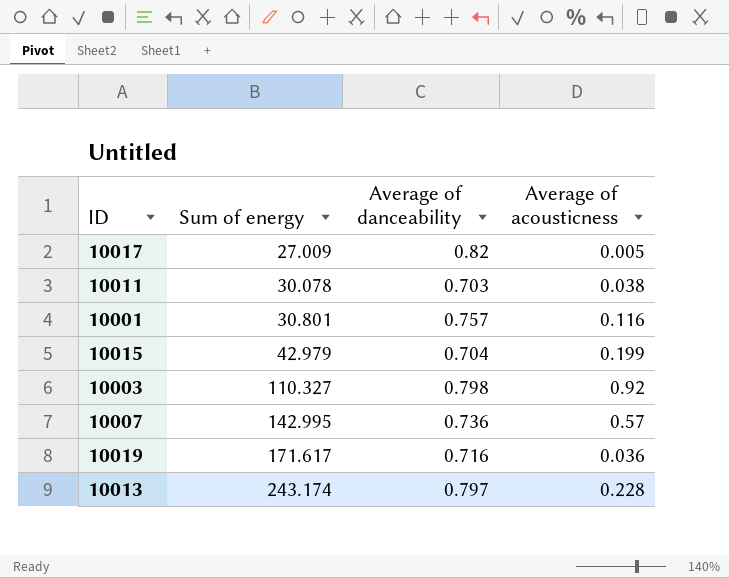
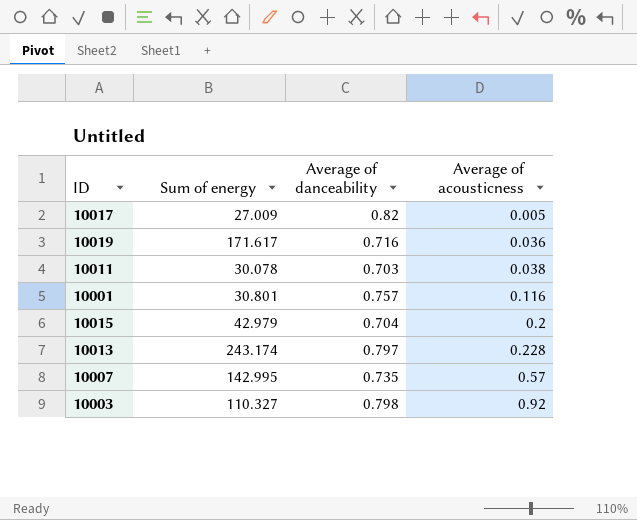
row order: Sum of energy ascending -> Average of acousticness ascending
10015 | Average of acousticness: 0.199 -> 0.2
10007 | Average of danceability: 0.736 -> 0.735

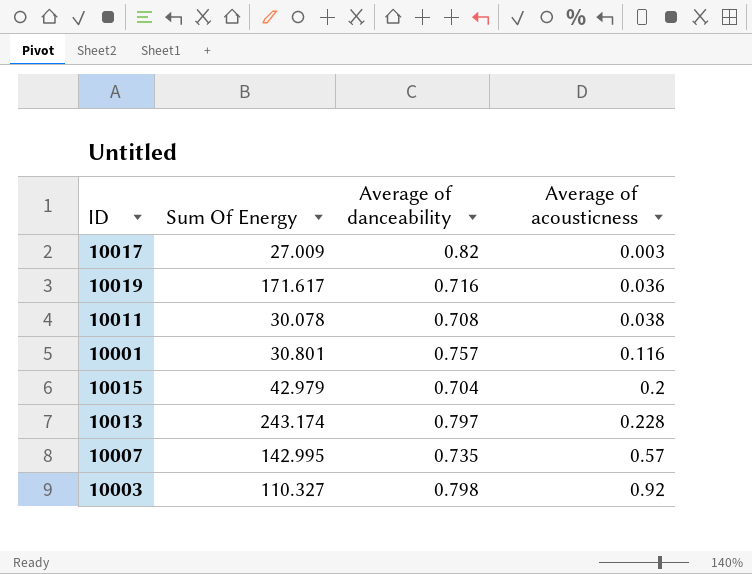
column name: Sum of energy -> Sum Of Energy
10017 | Average of acousticness: 0.005 -> 0.003
10011 | Average of danceability: 0.703 -> 0.708

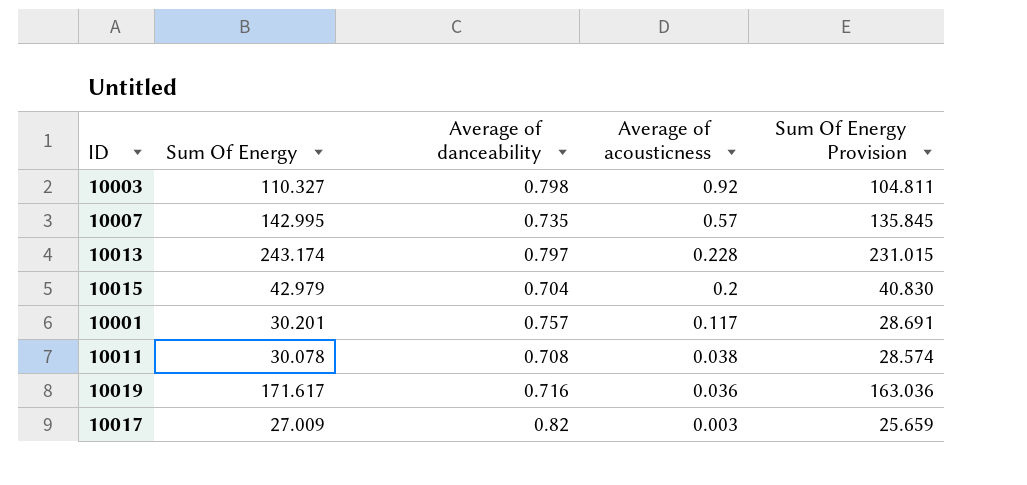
row order: Average of acousticness ascending -> Average of acousticness descending
column Sum Of Energy Provision | formula: none -> [Sum Of Energy] * 0.95
10001 | Sum Of Energy: 30.801 -> 30.201
10001 | Average of acousticness: 0.116 -> 0.117

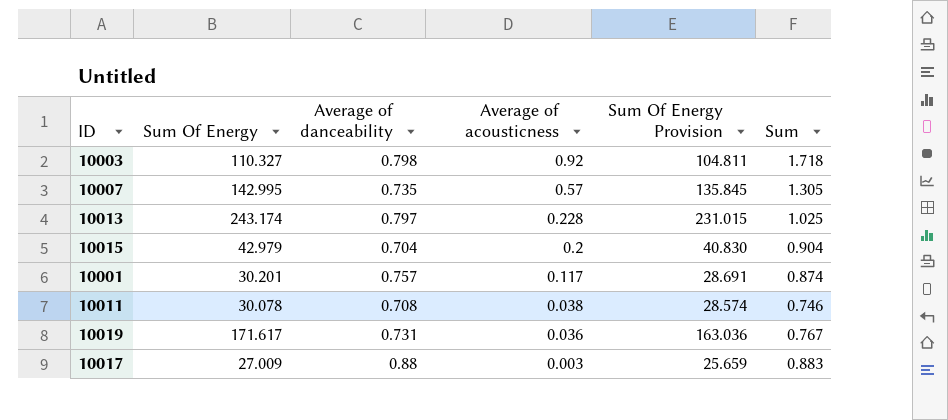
column Sum | formula: none -> [Average of danceability] + [Average of acousticness]
10019 | Average of danceability: 0.716 -> 0.731
10017 | Average of danceability: 0.82 -> 0.88

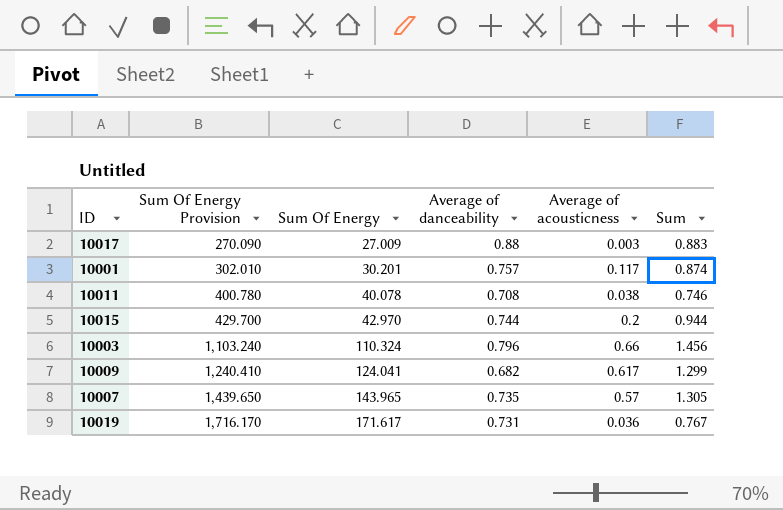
row order: Average of acousticness descending -> Sum Of Energy Provision ascending
column Sum Of Energy Provision | formula: [Sum Of Energy] * 0.95 -> [Sum Of Energy] * 10
column Sum Of Energy Provision | position: 5 -> 2
row 10013: 243.174 | 0.797 | 0.228 | 231.015 | 1.025 -> none
10011 | Sum Of Energy: 30.078 -> 40.078
10015 | Sum Of Energy: 42.979 -> 42.970
10015 | Average of danceability: 0.704 -> 0.744
10015 | Sum: 0.904 -> 0.944
10003 | Sum Of Energy: 110.327 -> 110.324
10003 | Average of danceability: 0.798 -> 0.796
10003 | Average of acousticness: 0.92 -> 0.66
10003 | Sum: 1.718 -> 1.456
row 10009: none -> 1,240.410 | 124.041 | 0.682 | 0.617 | 1.299
10007 | Sum Of Energy: 142.995 -> 143.965

